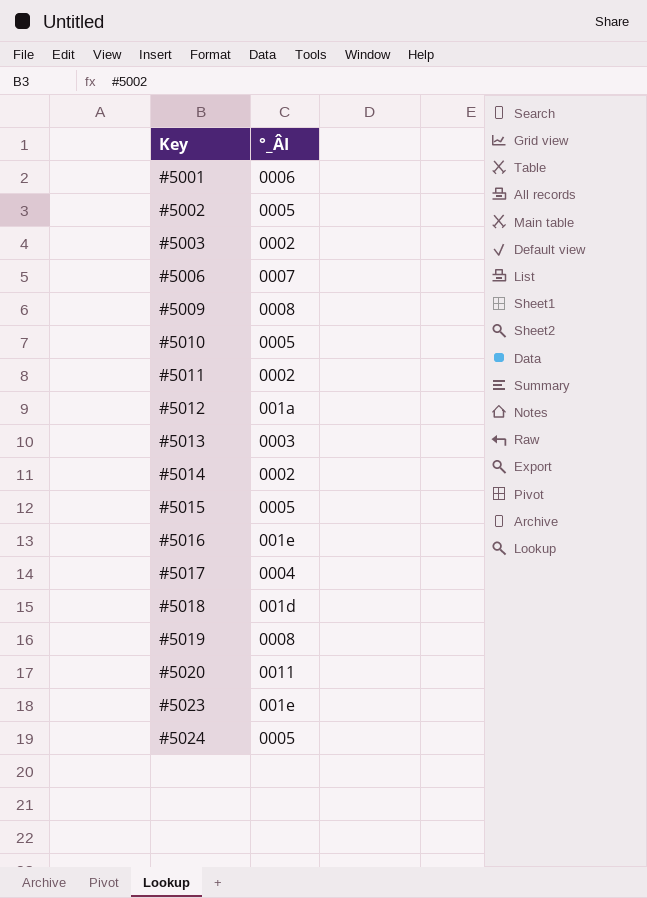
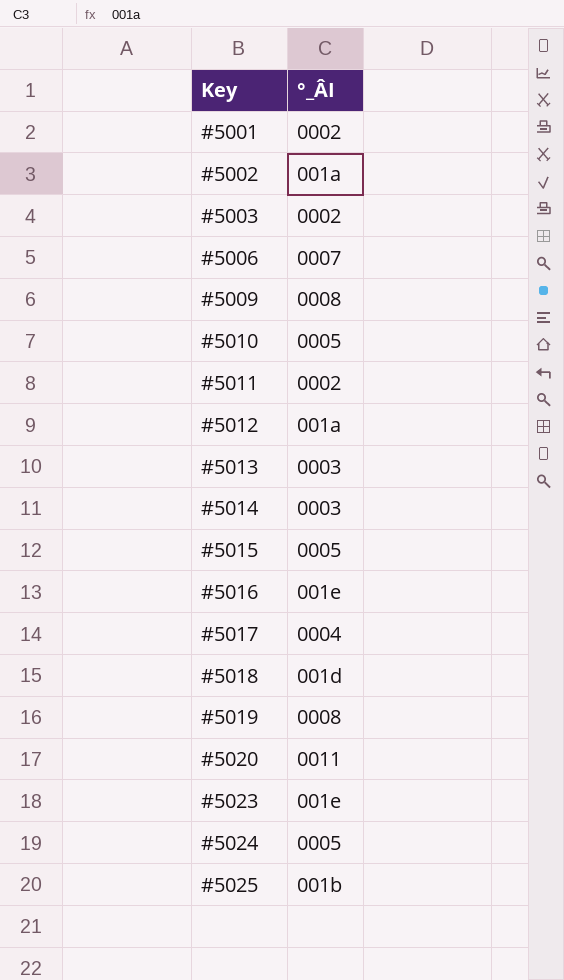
#5001 | °_ÂI: 0006 -> 0002
#5002 | °_ÂI: 0005 -> 001a
#5014 | °_ÂI: 0002 -> 0003
row #5025: none -> 001b

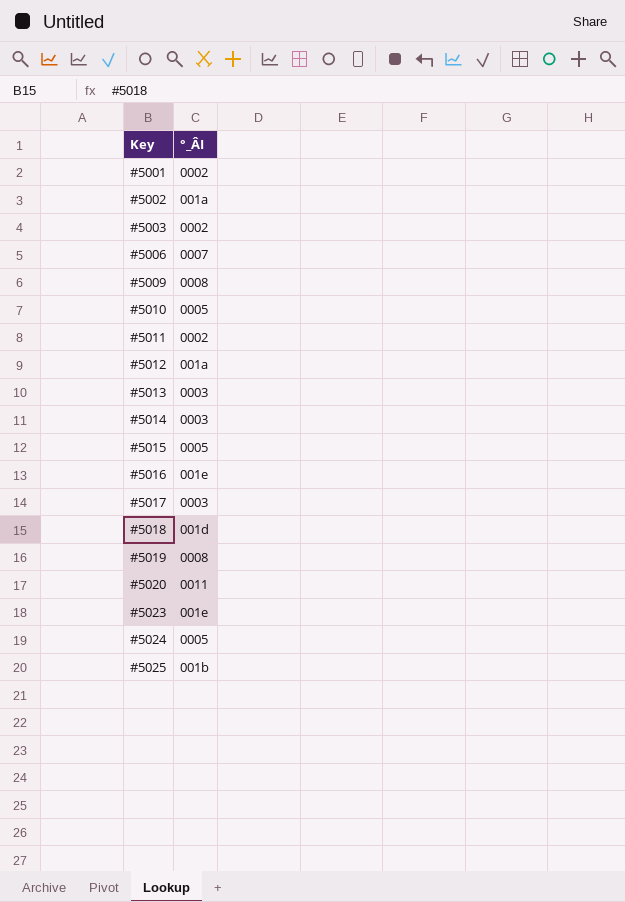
#5017 | °_ÂI: 0004 -> 0003

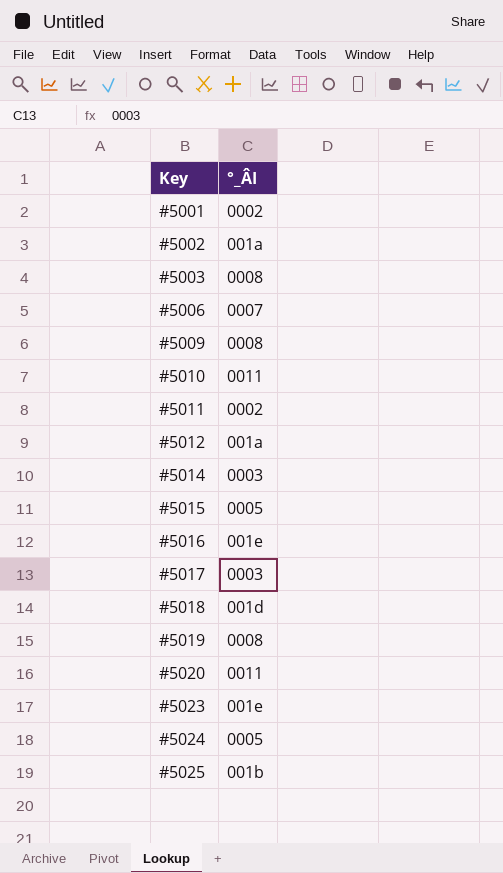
row #5013: 0003 -> none
#5003 | °_ÂI: 0002 -> 0008
#5010 | °_ÂI: 0005 -> 0011

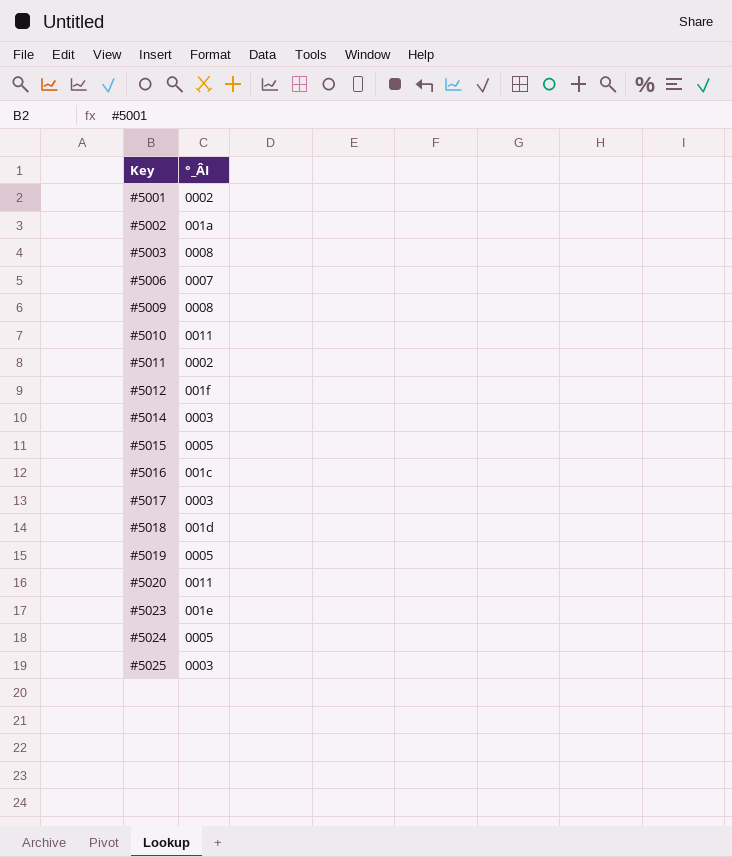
#5012 | °_ÂI: 001a -> 001f
#5016 | °_ÂI: 001e -> 001c
#5019 | °_ÂI: 0008 -> 0005
#5025 | °_ÂI: 001b -> 0003

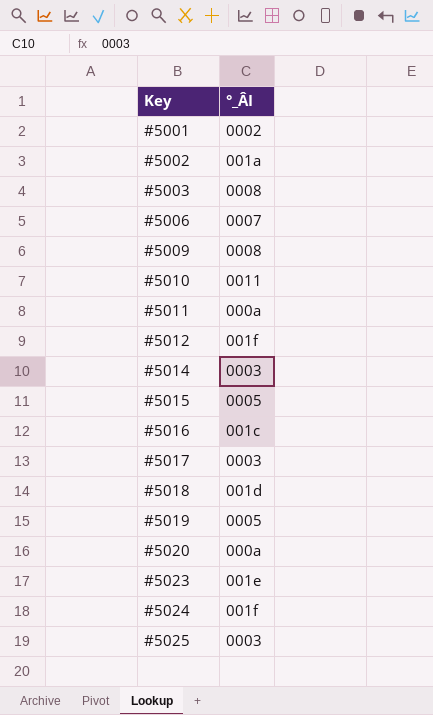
#5011 | °_ÂI: 0002 -> 000a
#5020 | °_ÂI: 0011 -> 000a
#5024 | °_ÂI: 0005 -> 001f

